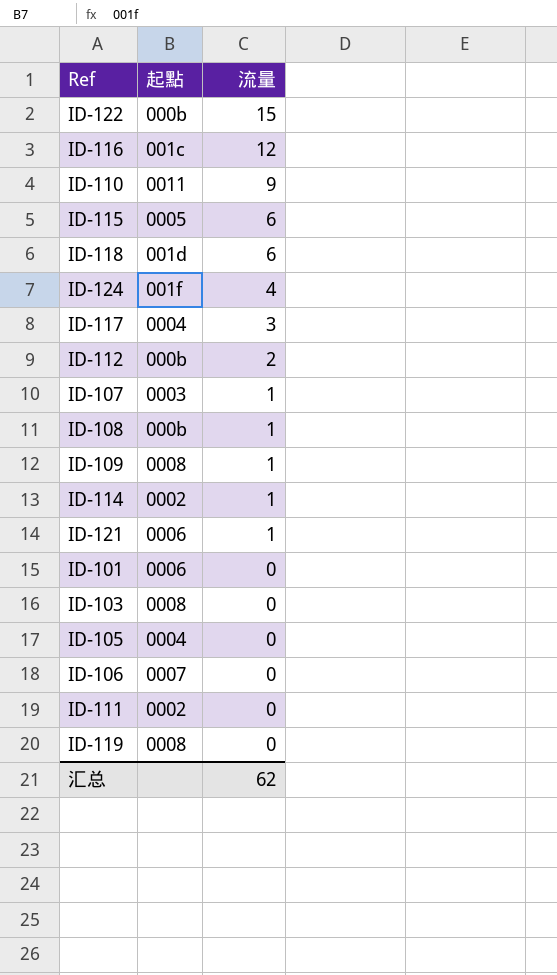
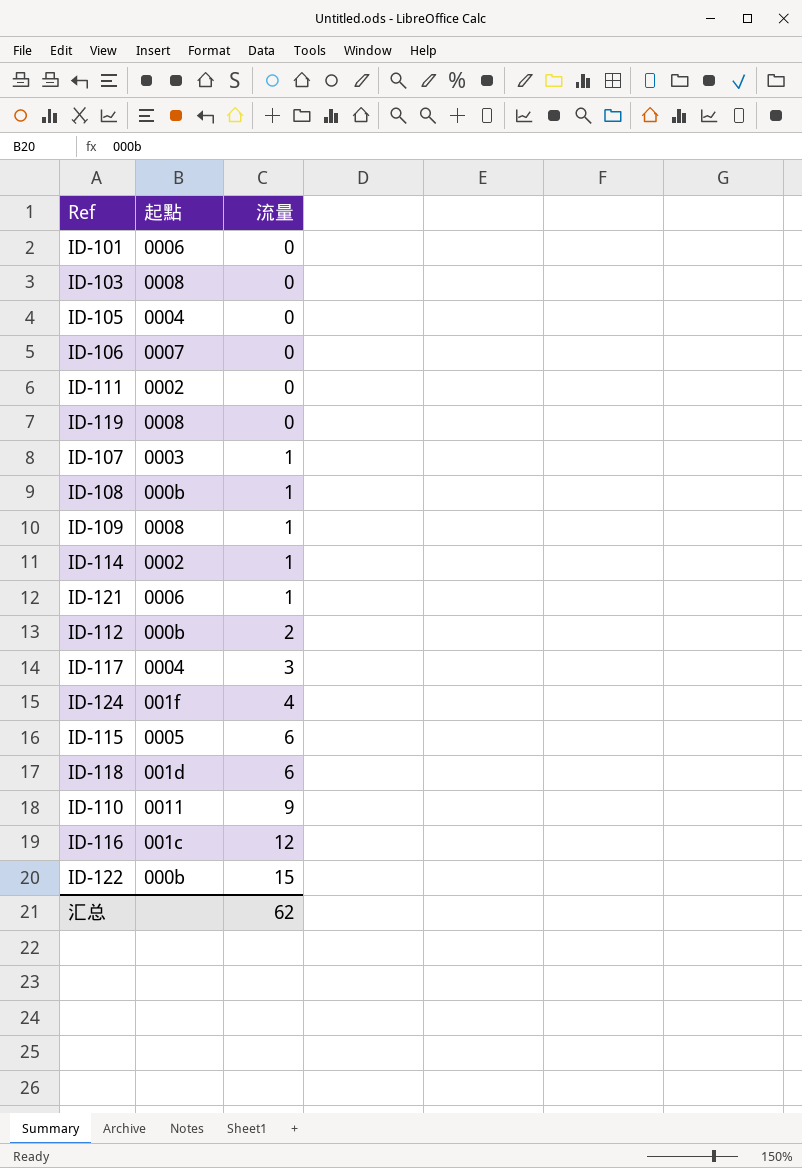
row order: 流量 descending -> 流量 ascending

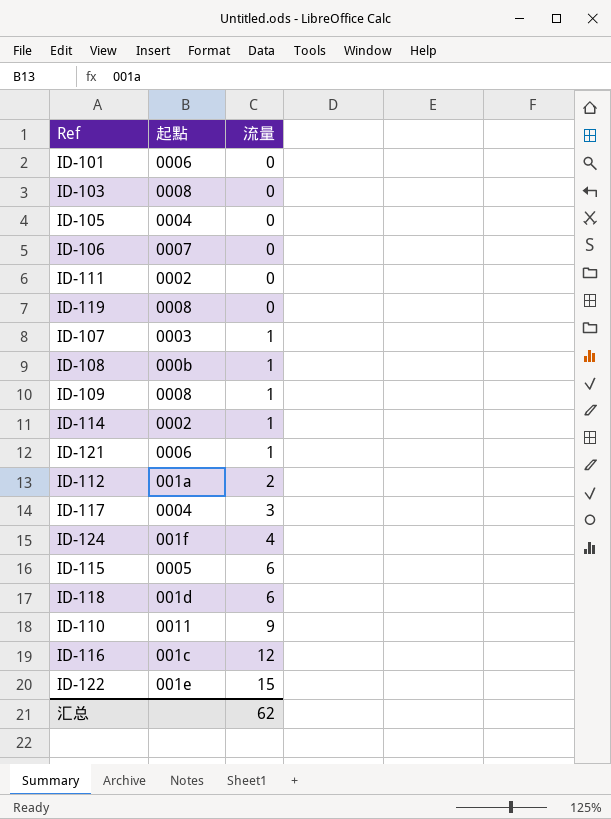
ID-112 | 起點: 000b -> 001a
ID-122 | 起點: 000b -> 001e

